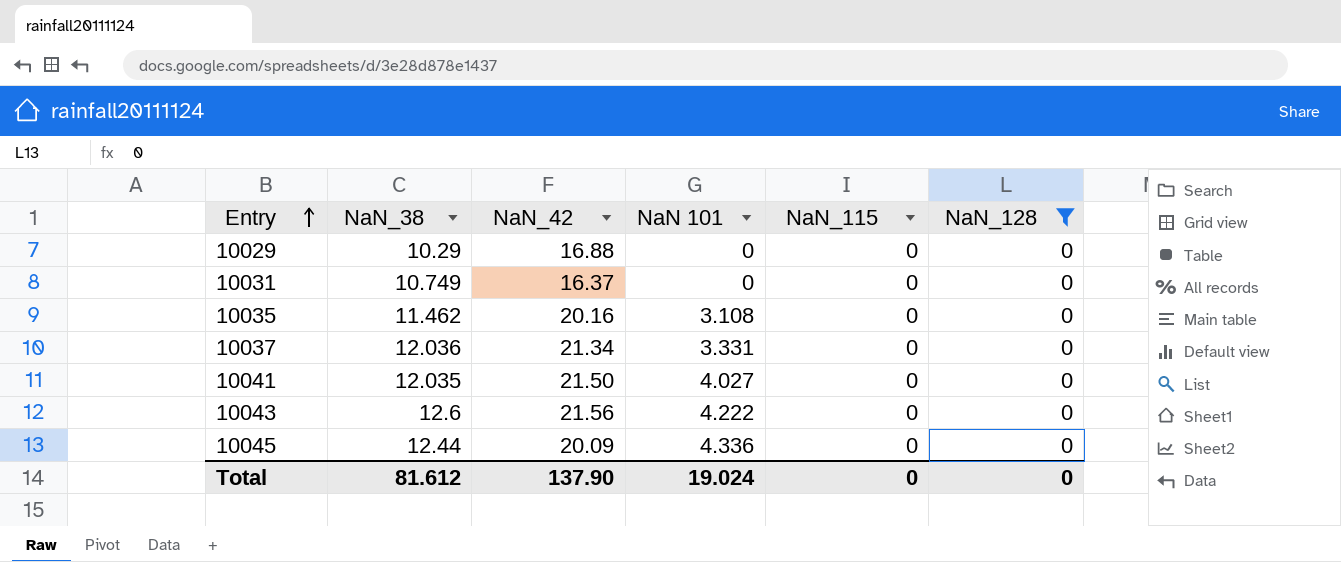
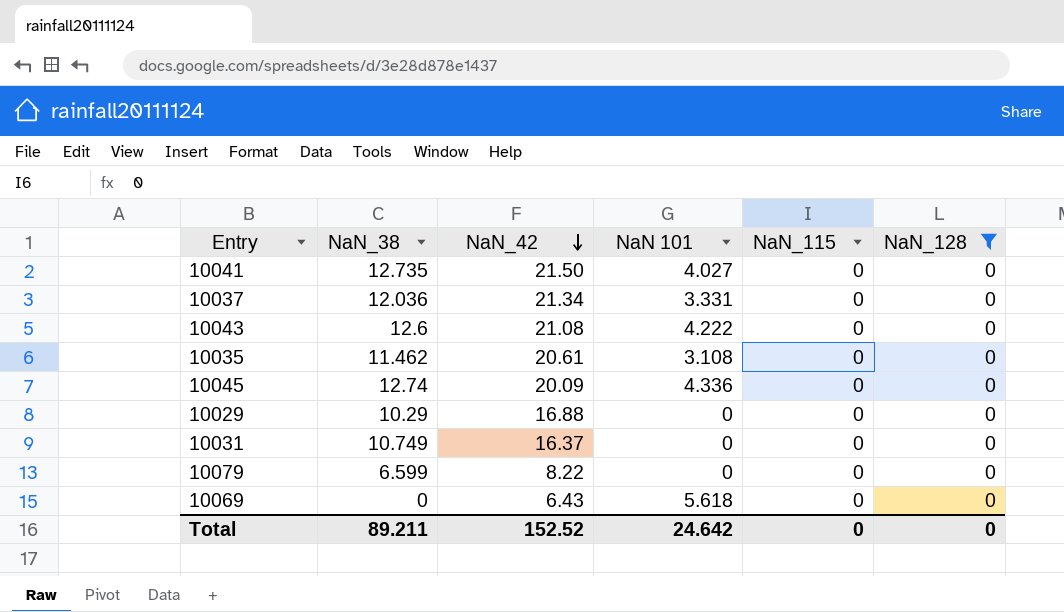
row order: Entry ascending -> NaN_42 descending
10041 | NaN_38: 12.035 -> 12.735
10043 | NaN_42: 21.56 -> 21.08
10035 | NaN_42: 20.16 -> 20.61
10045 | NaN_38: 12.44 -> 12.74
row 10079: none -> 6.599 | 8.22 | 0 | 0 | 0
row 10069: none -> 0 | 6.43 | 5.618 | 0 | 0
Total | NaN_38: 81.612 -> 89.211
Total | NaN_42: 137.90 -> 152.52
Total | NaN 101: 19.024 -> 24.642

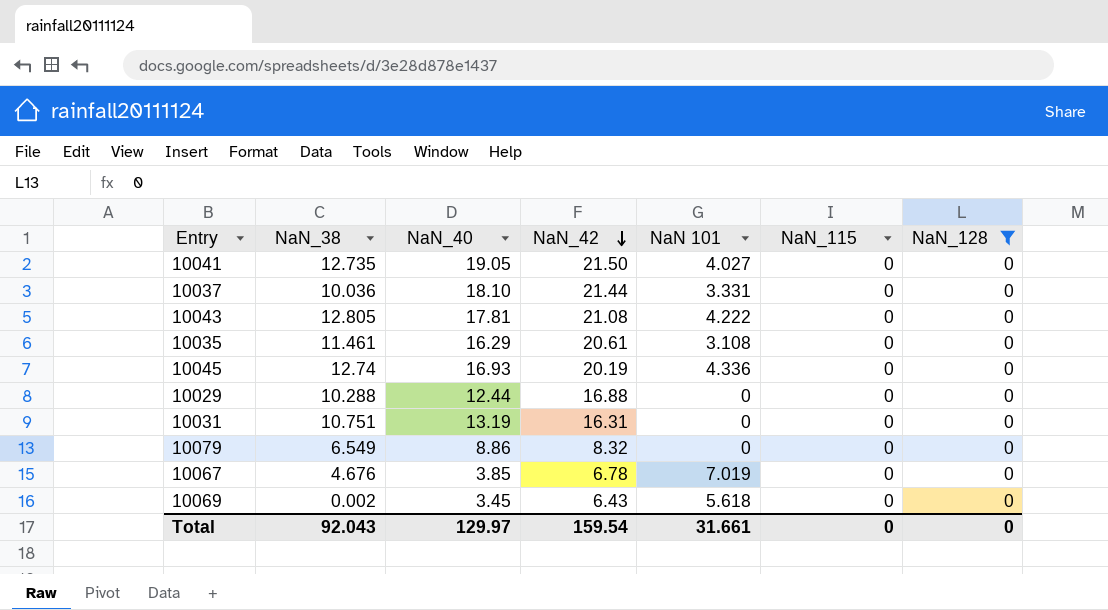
column NaN_40 | position: none -> 3
10037 | NaN_38: 12.036 -> 10.036
10037 | NaN_42: 21.34 -> 21.44
10043 | NaN_38: 12.6 -> 12.805
10035 | NaN_38: 11.462 -> 11.461
10045 | NaN_42: 20.09 -> 20.19
10029 | NaN_38: 10.29 -> 10.288
10031 | NaN_38: 10.749 -> 10.751
10031 | NaN_42: 16.37 -> 16.31
10079 | NaN_38: 6.599 -> 6.549
10079 | NaN_42: 8.22 -> 8.32
row 10067: none -> 4.676 | 3.85 | 6.78 | 7.019 | 0 | 0
10069 | NaN_38: 0 -> 0.002
Total | NaN_38: 89.211 -> 92.043
Total | NaN_42: 152.52 -> 159.54
Total | NaN 101: 24.642 -> 31.661

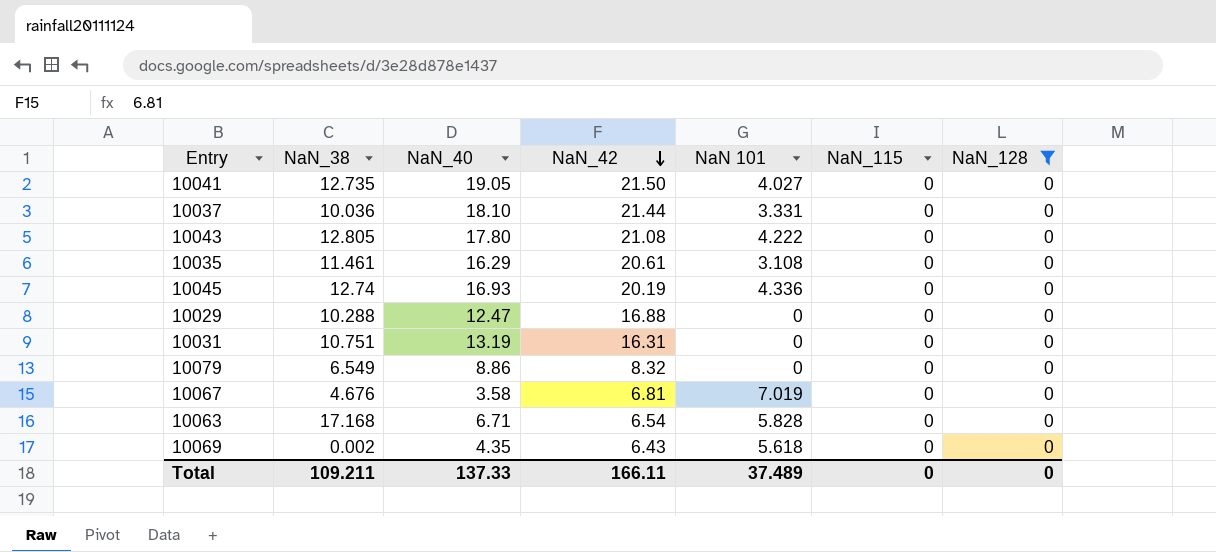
10043 | NaN_40: 17.81 -> 17.80
10029 | NaN_40: 12.44 -> 12.47
10067 | NaN_40: 3.85 -> 3.58
10067 | NaN_42: 6.78 -> 6.81
row 10063: none -> 17.168 | 6.71 | 6.54 | 5.828 | 0 | 0
10069 | NaN_40: 3.45 -> 4.35
Total | NaN_38: 92.043 -> 109.211
Total | NaN_40: 129.97 -> 137.33
Total | NaN_42: 159.54 -> 166.11
Total | NaN 101: 31.661 -> 37.489

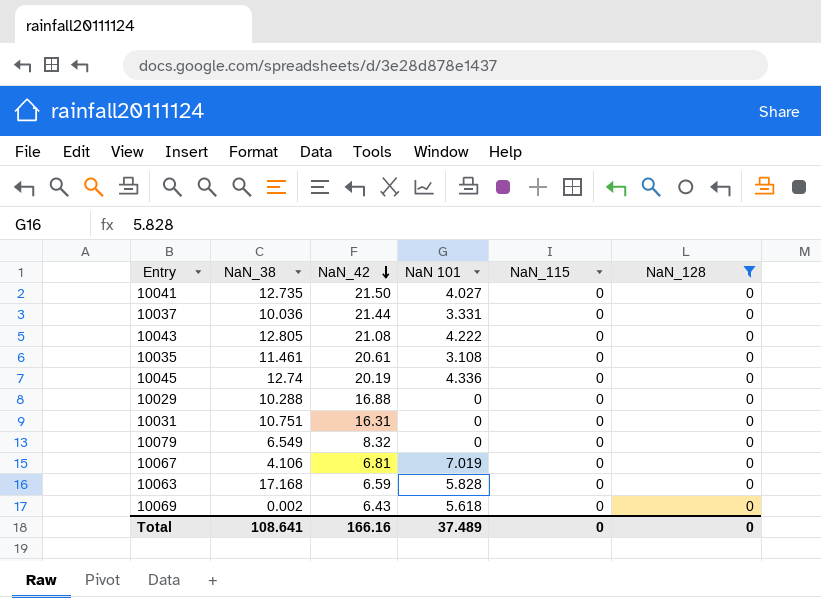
column NaN_40 | position: 3 -> none
10067 | NaN_38: 4.676 -> 4.106
10063 | NaN_42: 6.54 -> 6.59
Total | NaN_38: 109.211 -> 108.641
Total | NaN_42: 166.11 -> 166.16

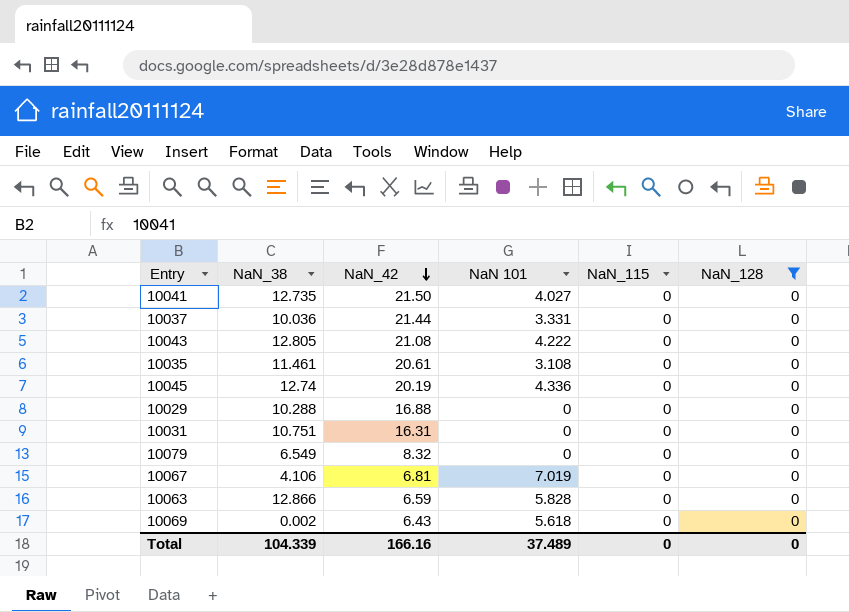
10063 | NaN_38: 17.168 -> 12.866
Total | NaN_38: 108.641 -> 104.339

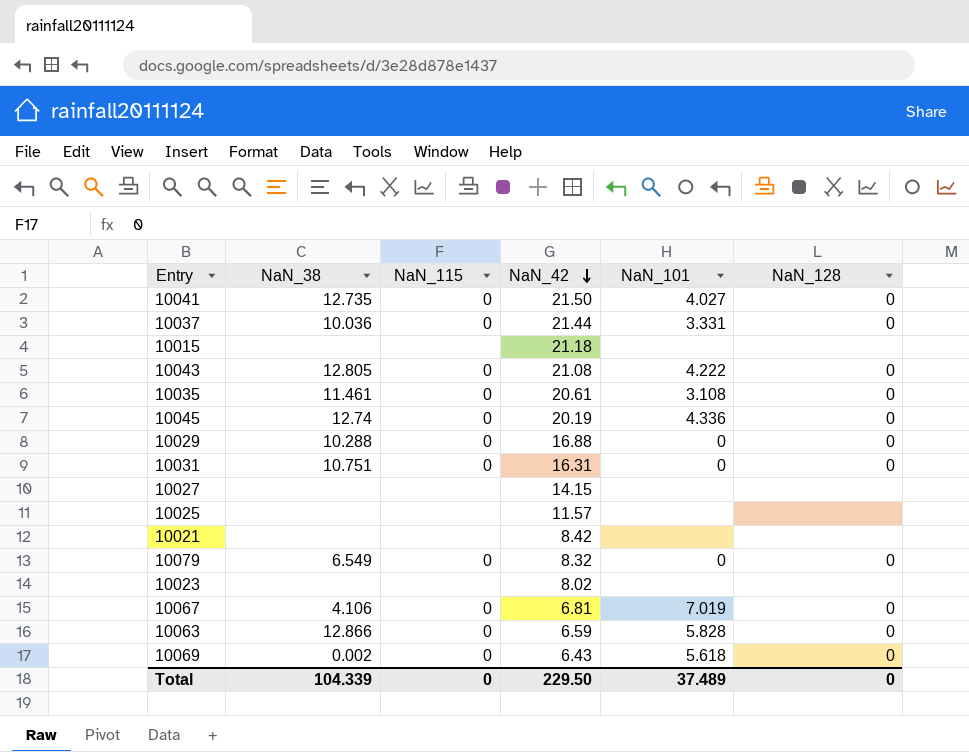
filter: NaN_128 = 0 -> none
column NaN_115 | position: 5 -> 3
column name: NaN 101 -> NaN_101
Total | NaN_42: 166.16 -> 229.50

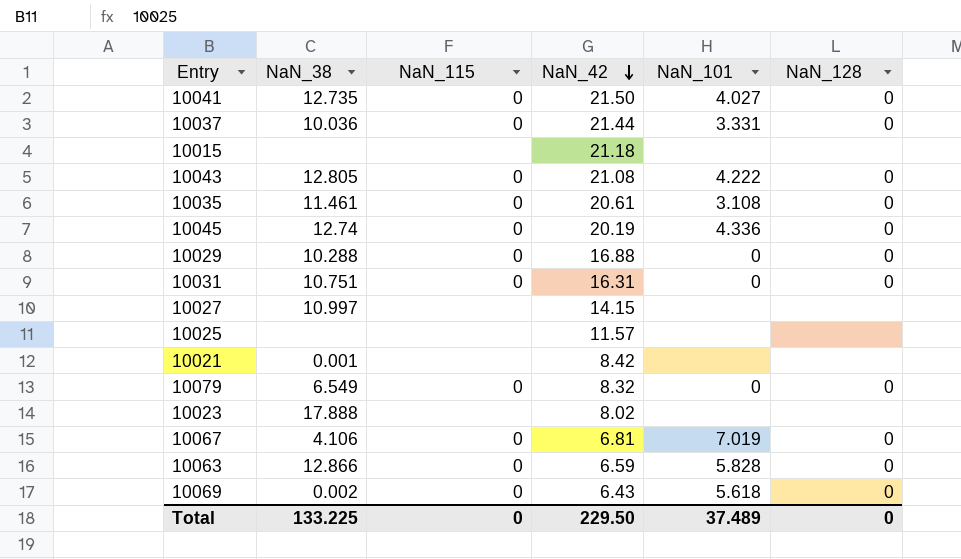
10027 | NaN_38: none -> 10.997
10021 | NaN_38: none -> 0.001
10023 | NaN_38: none -> 17.888
Total | NaN_38: 104.339 -> 133.225

